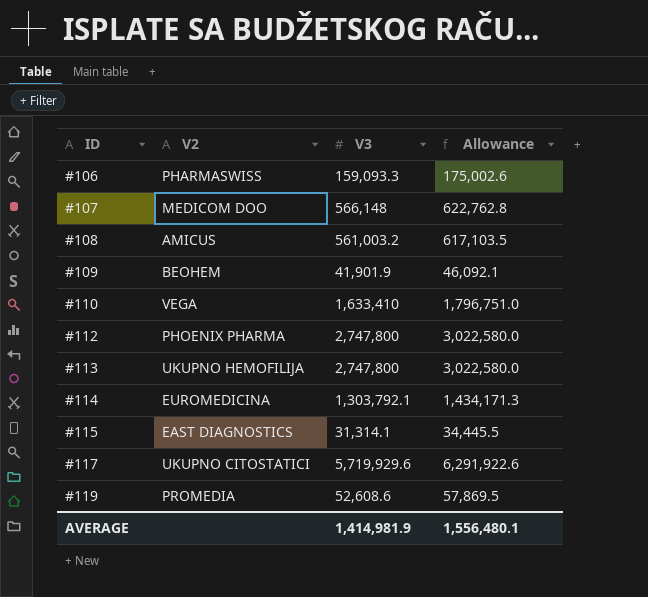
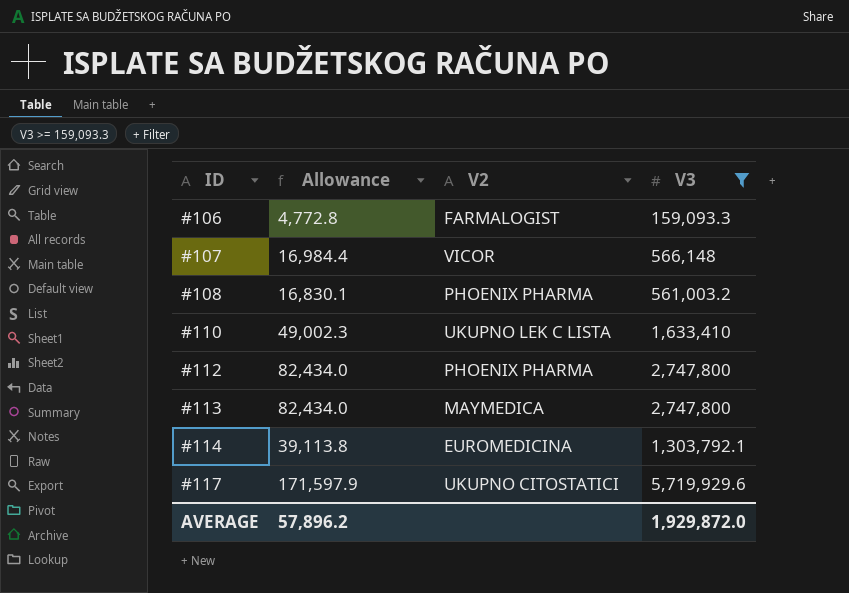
filter: none -> V3 >= 159,093.3
column Allowance | formula: [V3] * 1.1 -> [V3] * 0.03
column Allowance | position: 4 -> 2
#106 | V2: PHARMASWISS -> FARMALOGIST
#107 | V2: MEDICOM DOO -> VICOR
#108 | V2: AMICUS -> PHOENIX PHARMA
#110 | V2: VEGA -> UKUPNO LEK C LISTA
#113 | V2: UKUPNO HEMOFILIJA -> MAYMEDICA
AVERAGE | Allowance: 1,556,480.1 -> 57,896.2
AVERAGE | V3: 1,414,981.9 -> 1,929,872.0

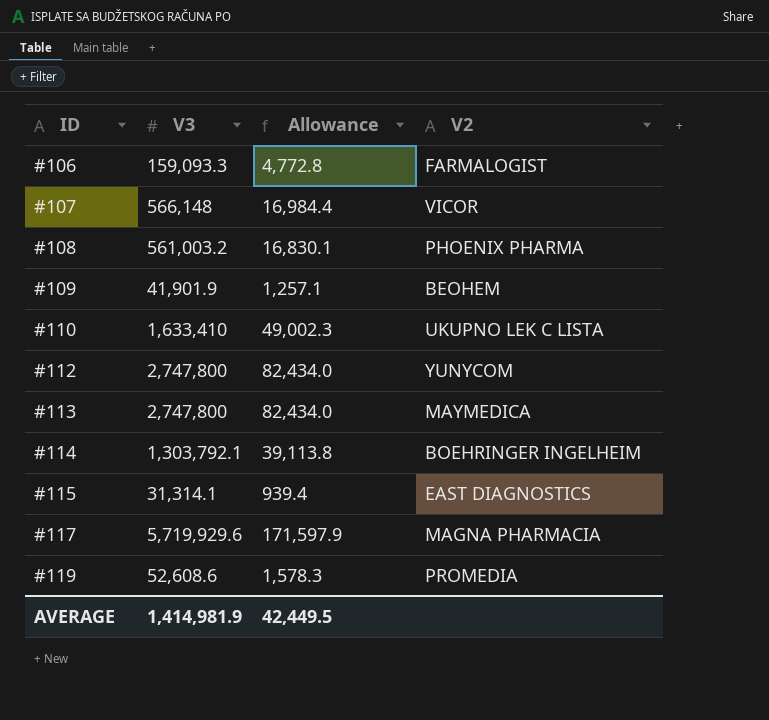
filter: V3 >= 159,093.3 -> none
column V3 | position: 4 -> 2
#112 | V2: PHOENIX PHARMA -> YUNYCOM
#114 | V2: EUROMEDICINA -> BOEHRINGER INGELHEIM
#117 | V2: UKUPNO CITOSTATICI -> MAGNA PHARMACIA
AVERAGE | V3: 1,929,872.0 -> 1,414,981.9
AVERAGE | Allowance: 57,896.2 -> 42,449.5

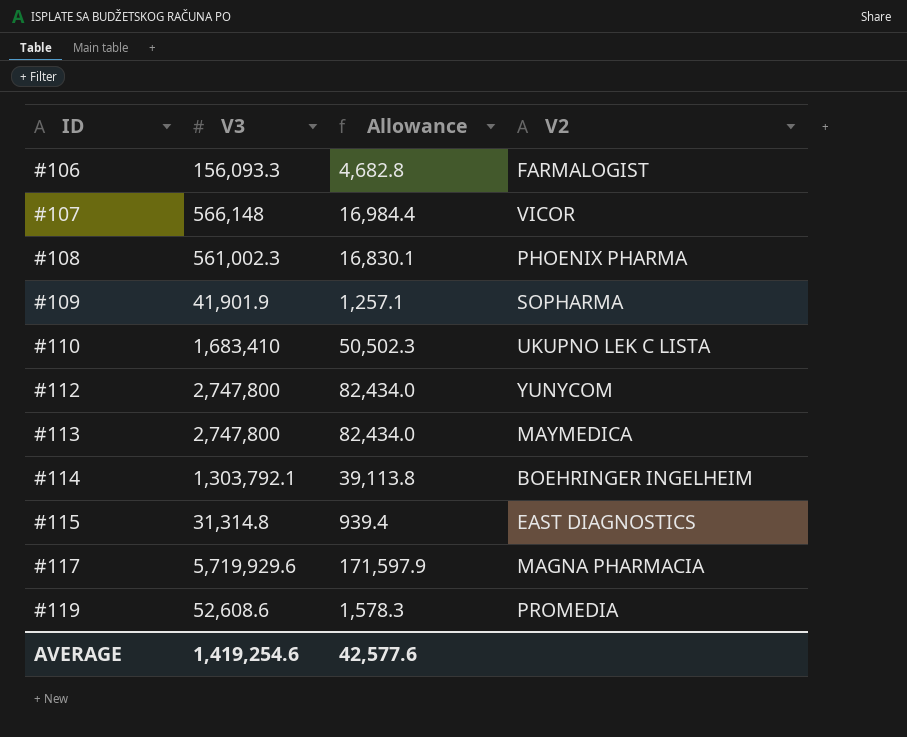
#106 | V3: 159,093.3 -> 156,093.3
#106 | Allowance: 4,772.8 -> 4,682.8
#108 | V3: 561,003.2 -> 561,002.3
#109 | V2: BEOHEM -> SOPHARMA
#110 | V3: 1,633,410 -> 1,683,410
#110 | Allowance: 49,002.3 -> 50,502.3
#115 | V3: 31,314.1 -> 31,314.8
AVERAGE | V3: 1,414,981.9 -> 1,419,254.6
AVERAGE | Allowance: 42,449.5 -> 42,577.6

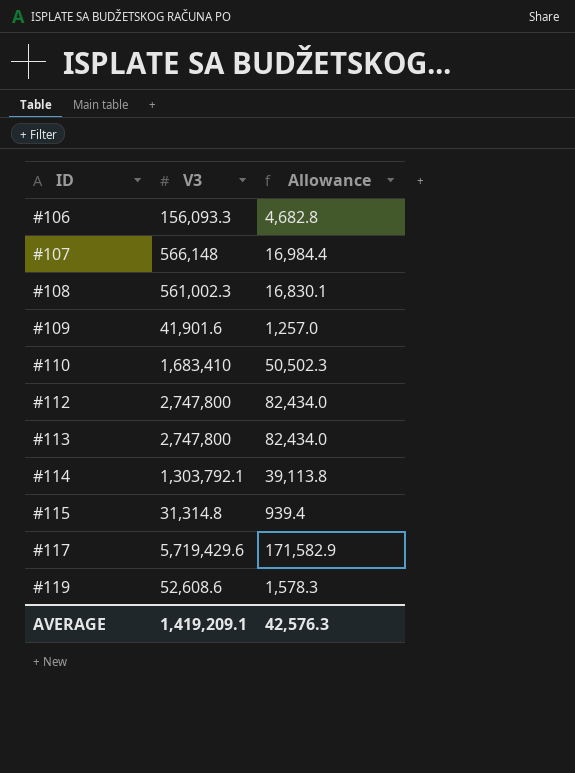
column V2 | position: 4 -> none
#109 | V3: 41,901.9 -> 41,901.6
#109 | Allowance: 1,257.1 -> 1,257.0
#117 | V3: 5,719,929.6 -> 5,719,429.6
#117 | Allowance: 171,597.9 -> 171,582.9
AVERAGE | V3: 1,419,254.6 -> 1,419,209.1
AVERAGE | Allowance: 42,577.6 -> 42,576.3

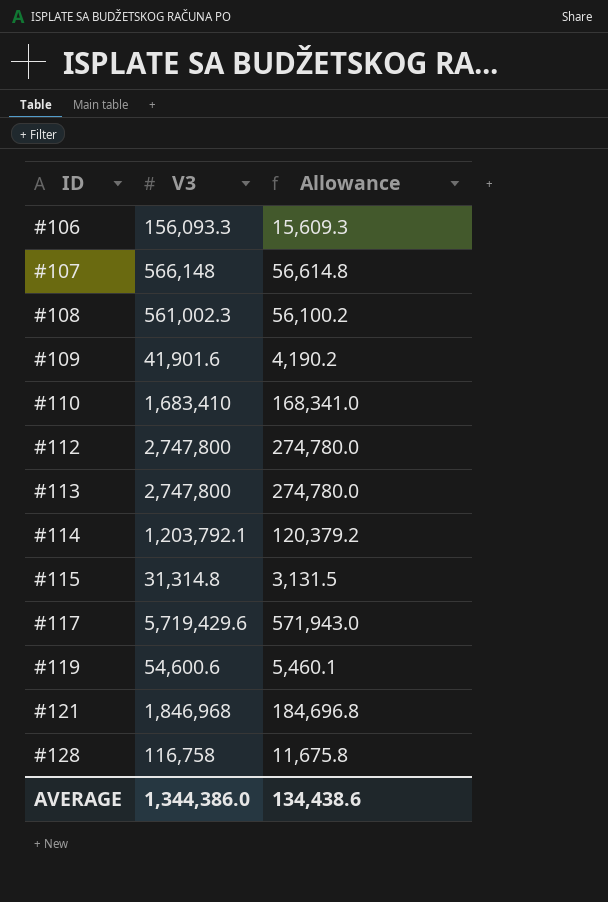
column Allowance | formula: [V3] * 0.03 -> [V3] * 0.1
#114 | V3: 1,303,792.1 -> 1,203,792.1
#119 | V3: 52,608.6 -> 54,600.6
row #121: none -> 1,846,968 | 184,696.8
row #128: none -> 116,758 | 11,675.8
AVERAGE | V3: 1,419,209.1 -> 1,344,386.0
AVERAGE | Allowance: 42,576.3 -> 134,438.6

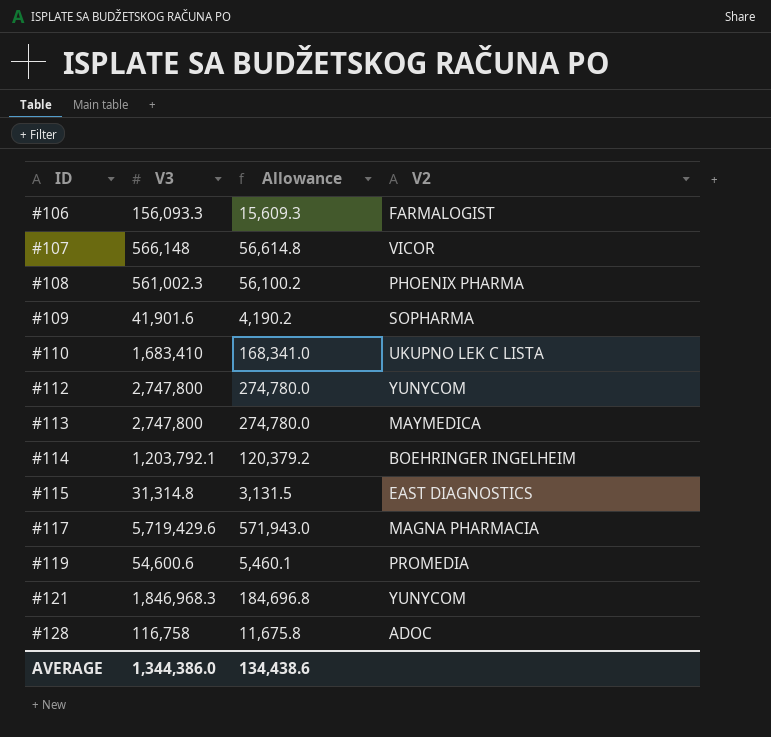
column V2 | position: none -> 4
#121 | V3: 1,846,968 -> 1,846,968.3

